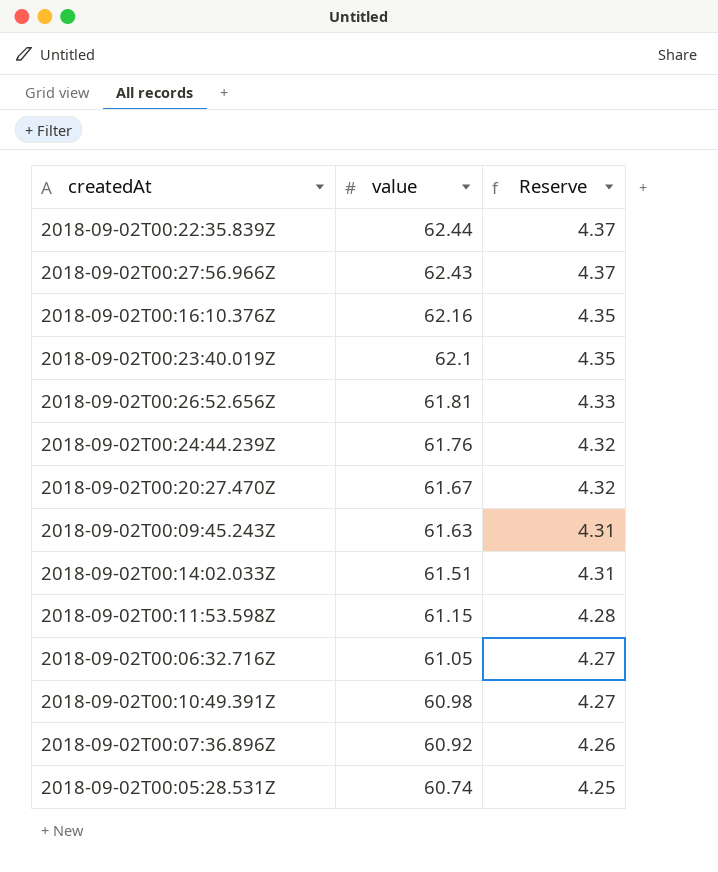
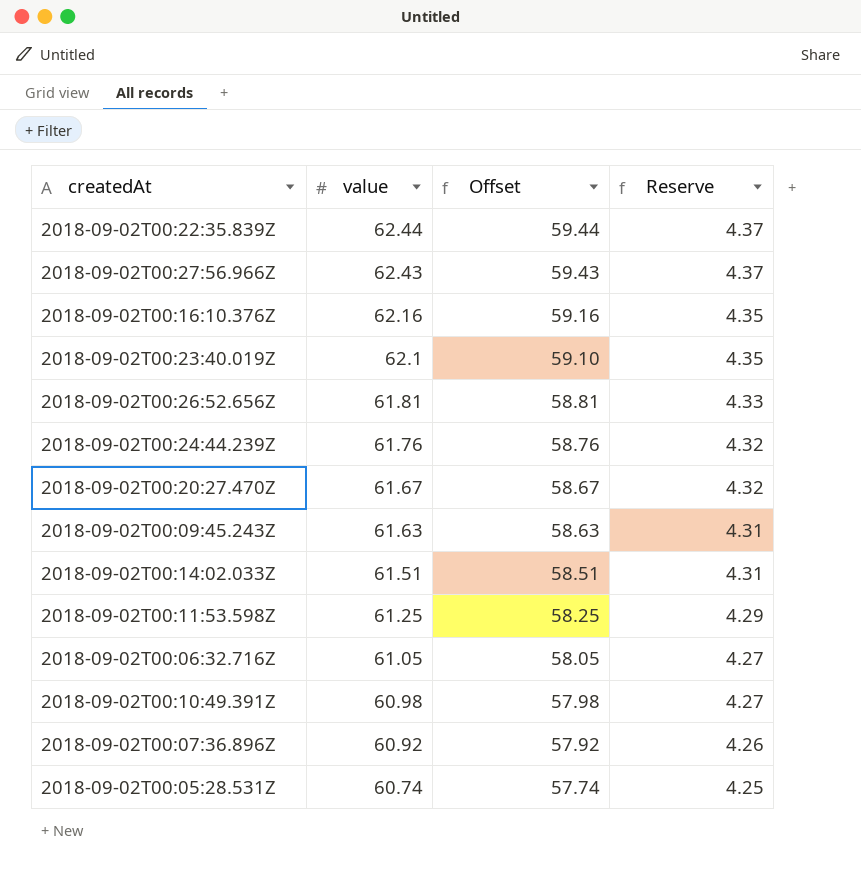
column Offset | formula: none -> [value] - 3
2018-09-02T00:11:53.598Z | value: 61.15 -> 61.25
2018-09-02T00:11:53.598Z | Reserve: 4.28 -> 4.29

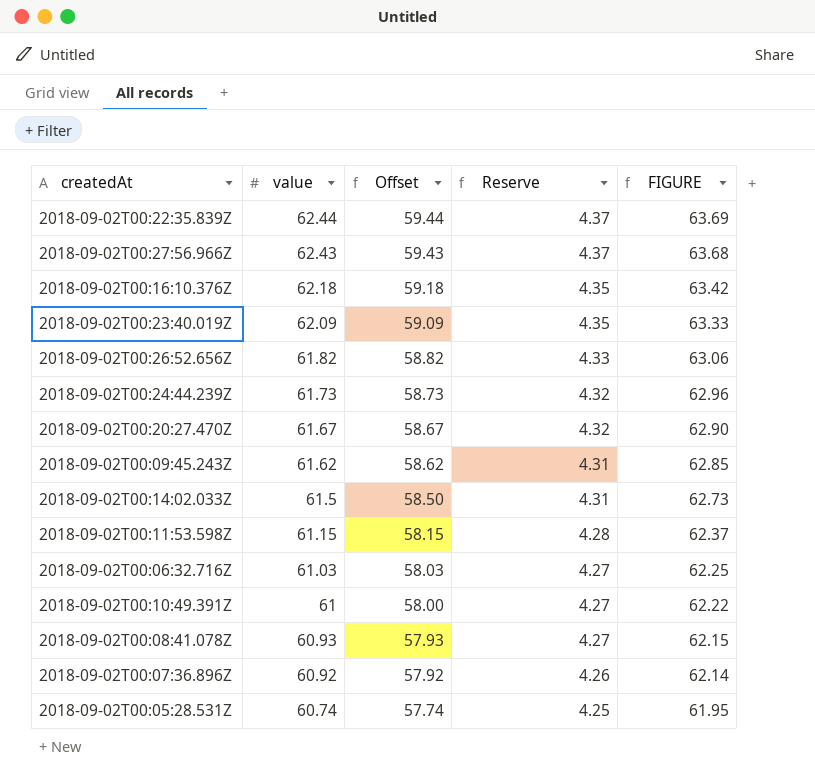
column FIGURE | formula: none -> [value] * 1.02
2018-09-02T00:16:10.376Z | value: 62.16 -> 62.18
2018-09-02T00:16:10.376Z | Offset: 59.16 -> 59.18
2018-09-02T00:23:40.019Z | value: 62.1 -> 62.09
2018-09-02T00:23:40.019Z | Offset: 59.10 -> 59.09
2018-09-02T00:26:52.656Z | value: 61.81 -> 61.82
2018-09-02T00:26:52.656Z | Offset: 58.81 -> 58.82
2018-09-02T00:24:44.239Z | value: 61.76 -> 61.73
2018-09-02T00:24:44.239Z | Offset: 58.76 -> 58.73
2018-09-02T00:09:45.243Z | value: 61.63 -> 61.62
2018-09-02T00:09:45.243Z | Offset: 58.63 -> 58.62
2018-09-02T00:14:02.033Z | value: 61.51 -> 61.5
2018-09-02T00:14:02.033Z | Offset: 58.51 -> 58.50
2018-09-02T00:11:53.598Z | value: 61.25 -> 61.15
2018-09-02T00:11:53.598Z | Offset: 58.25 -> 58.15
2018-09-02T00:11:53.598Z | Reserve: 4.29 -> 4.28
2018-09-02T00:06:32.716Z | value: 61.05 -> 61.03
2018-09-02T00:06:32.716Z | Offset: 58.05 -> 58.03
2018-09-02T00:10:49.391Z | value: 60.98 -> 61
2018-09-02T00:10:49.391Z | Offset: 57.98 -> 58.00
row 2018-09-02T00:08:41.078Z: none -> 60.93 | 57.93 | 4.27 | 62.15

